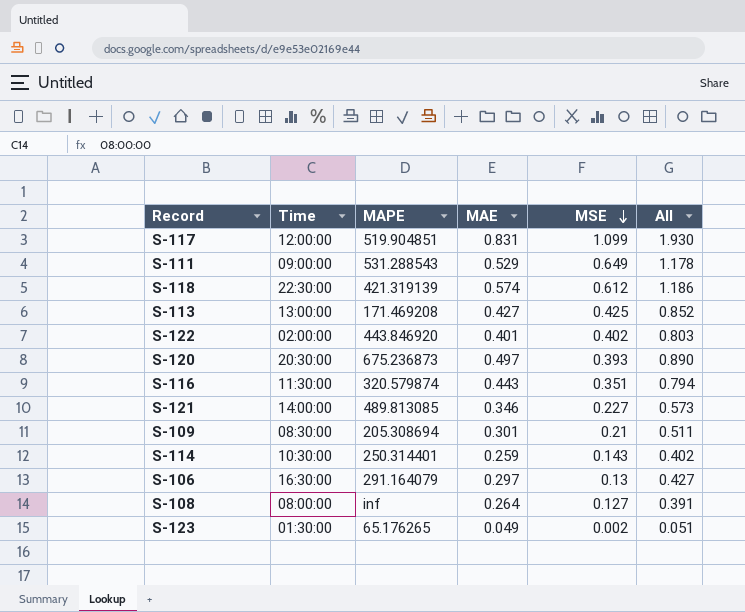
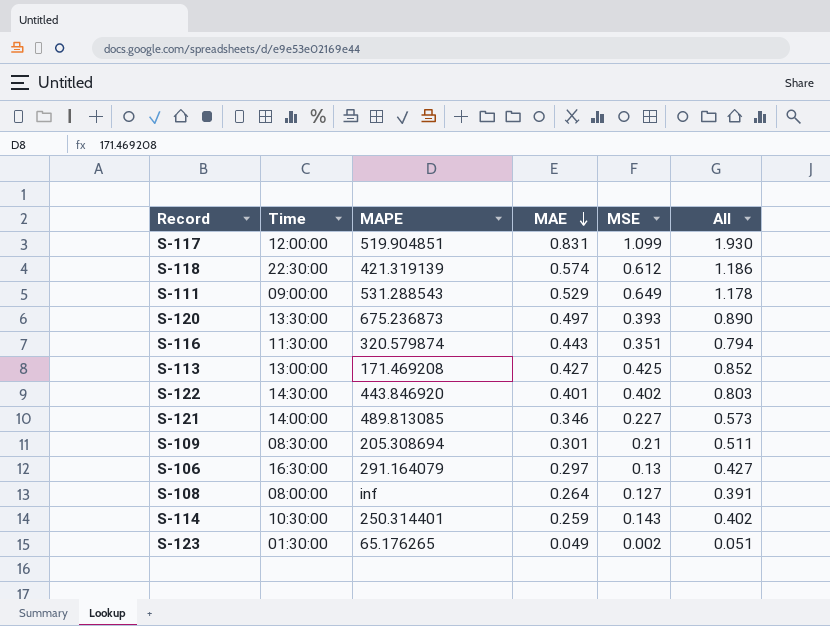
row order: MSE descending -> MAE descending
S-120 | Time: 20:30:00 -> 13:30:00
S-122 | Time: 02:00:00 -> 14:30:00

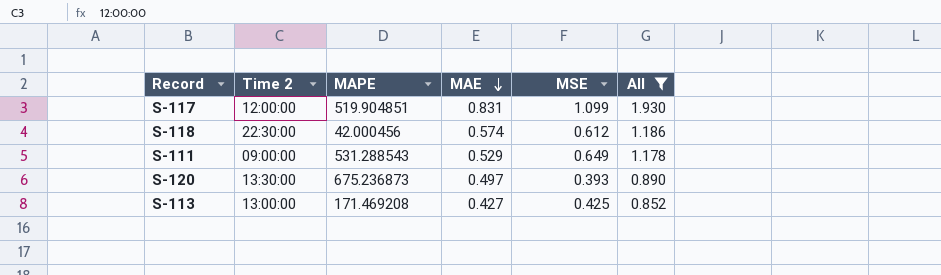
filter: none -> All >= 0.852
column name: Time -> Time 2
S-118 | MAPE: 421.319139 -> 42.000456

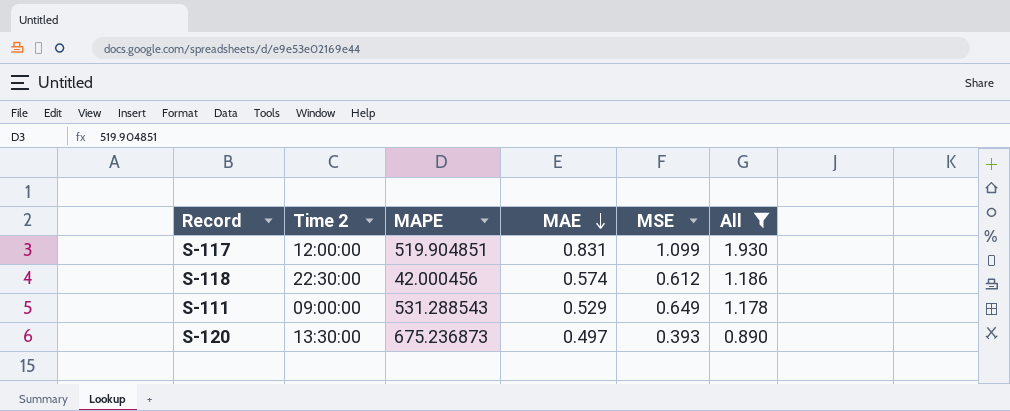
row S-113: 13:00:00 | 171.469208 | 0.427 | 0.425 | 0.852 -> none

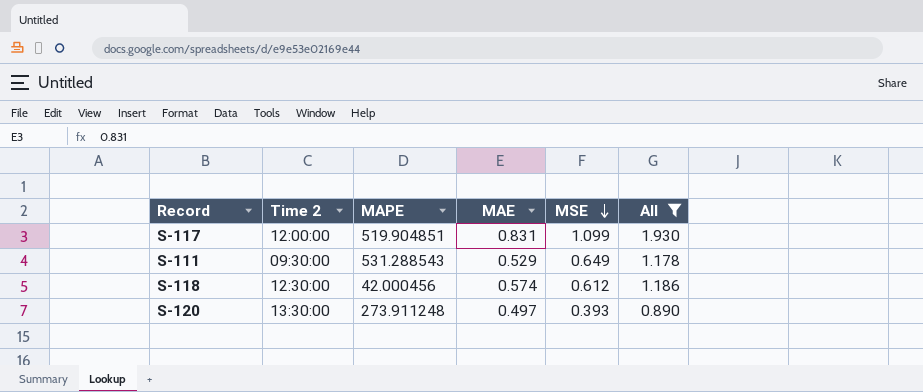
row order: MAE descending -> MSE descending
S-111 | Time 2: 09:00:00 -> 09:30:00
S-118 | Time 2: 22:30:00 -> 12:30:00
S-120 | MAPE: 675.236873 -> 273.911248

